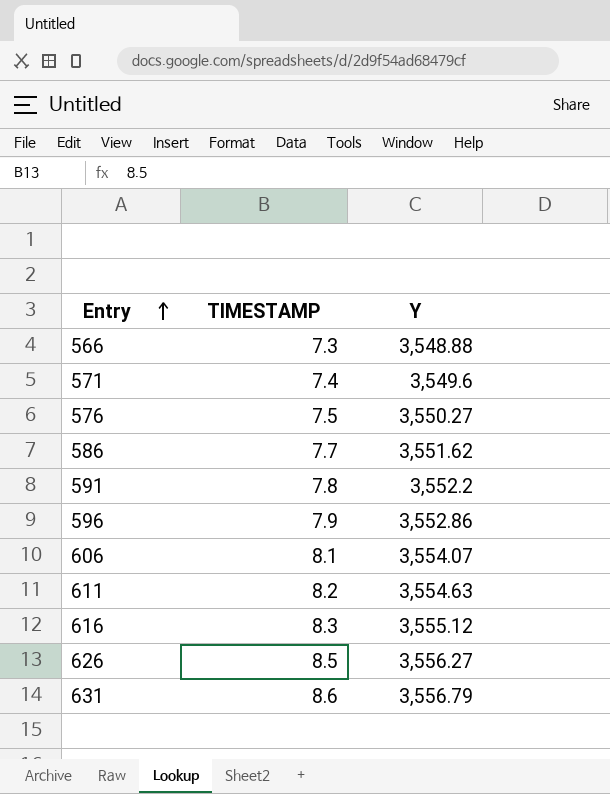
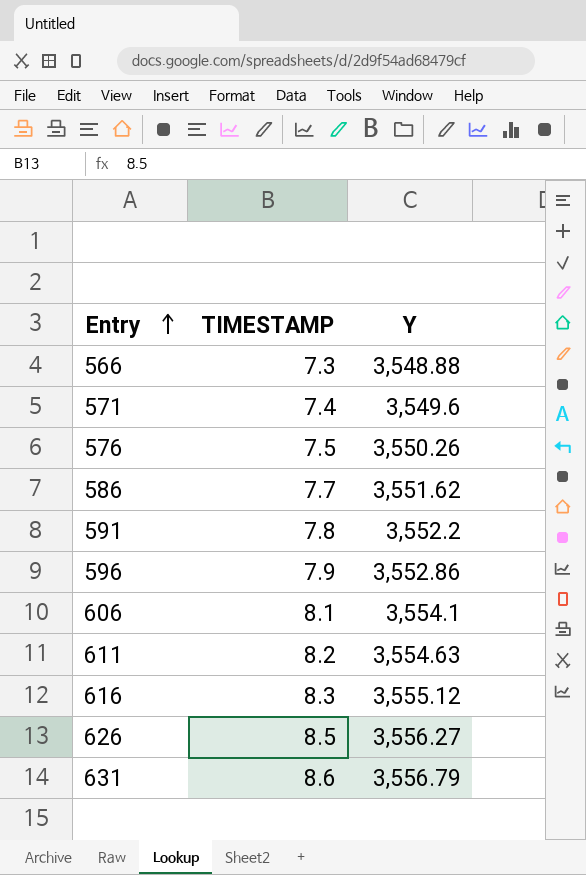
576 | Y: 3,550.27 -> 3,550.26
606 | Y: 3,554.07 -> 3,554.1

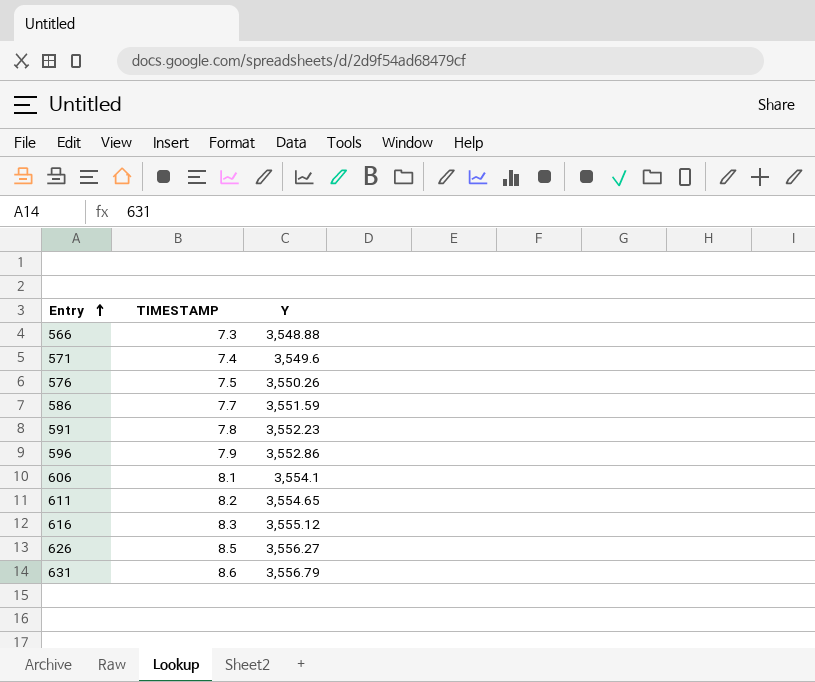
586 | Y: 3,551.62 -> 3,551.59
591 | Y: 3,552.2 -> 3,552.23
611 | Y: 3,554.63 -> 3,554.65

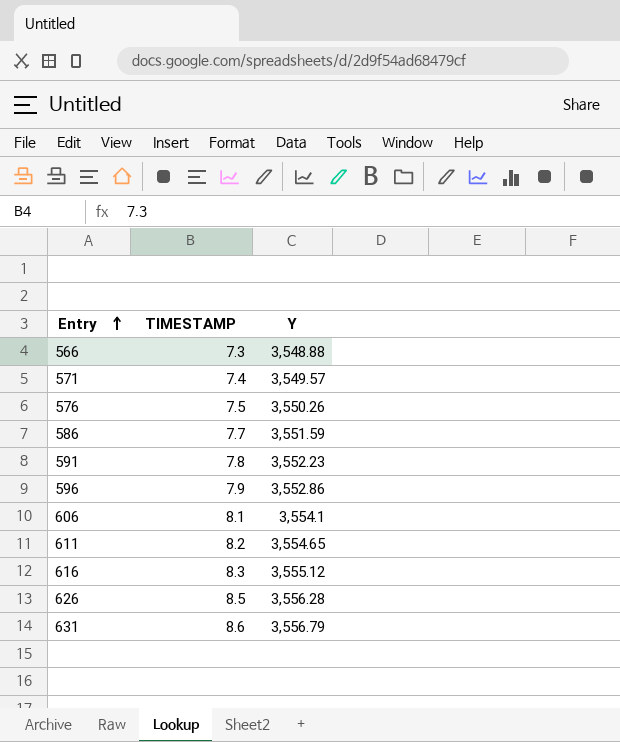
571 | Y: 3,549.6 -> 3,549.57
626 | Y: 3,556.27 -> 3,556.28

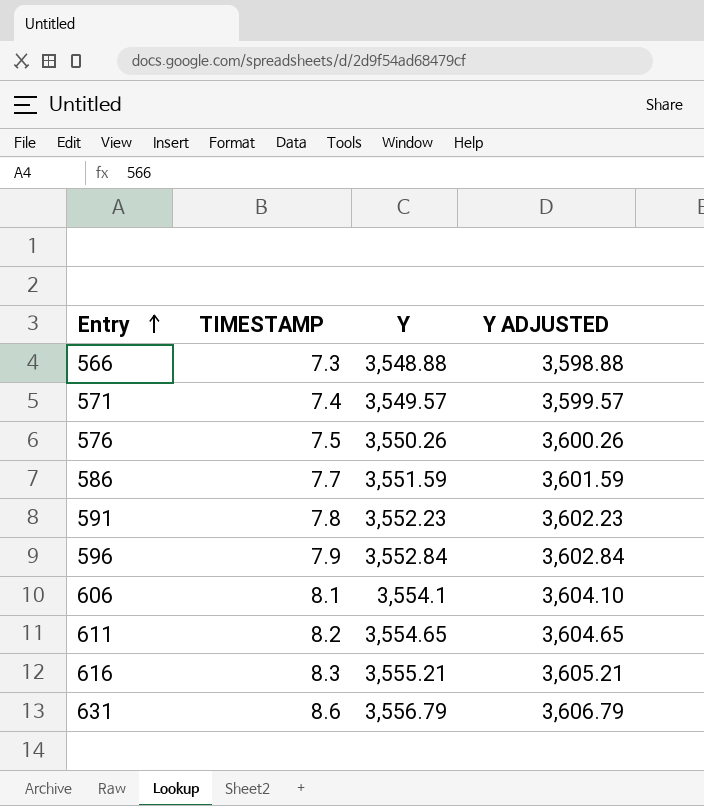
column Y ADJUSTED | formula: none -> [Y] + 50
row 626: 8.5 | 3,556.28 -> none
596 | Y: 3,552.86 -> 3,552.84
616 | Y: 3,555.12 -> 3,555.21

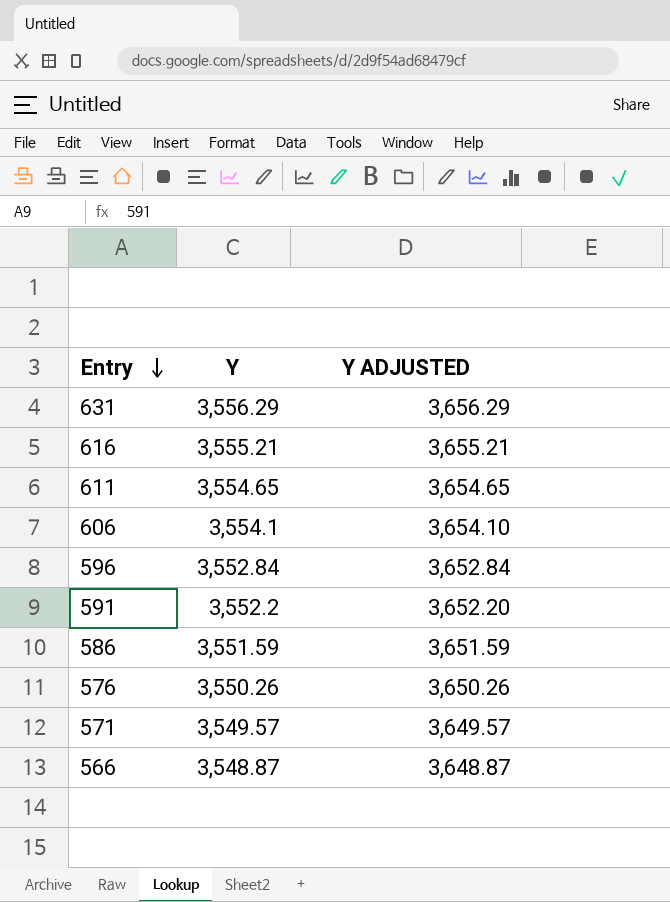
row order: Entry ascending -> Entry descending
column TIMESTAMP | position: 2 -> none
column Y ADJUSTED | formula: [Y] + 50 -> [Y] + 100
631 | Y: 3,556.79 -> 3,556.29
591 | Y: 3,552.23 -> 3,552.2
566 | Y: 3,548.88 -> 3,548.87

